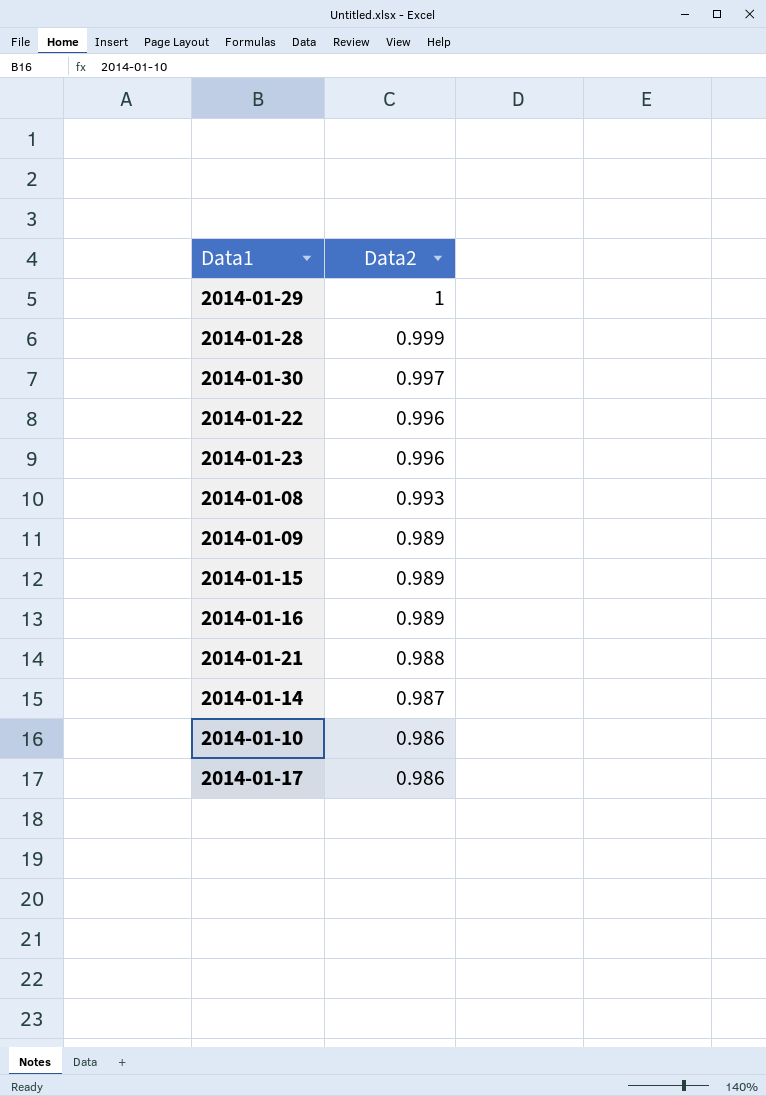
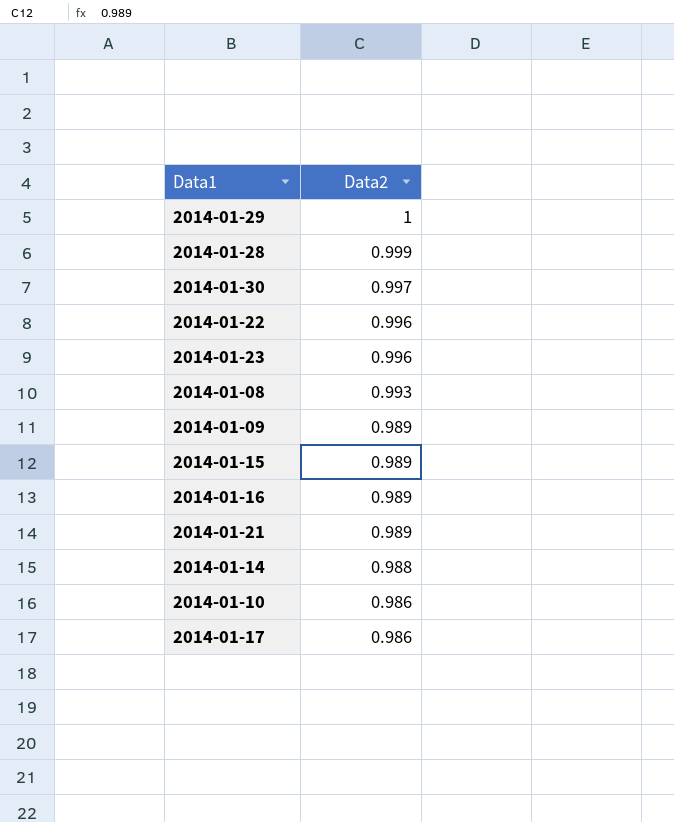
2014-01-21 | Data2: 0.988 -> 0.989
2014-01-14 | Data2: 0.987 -> 0.988

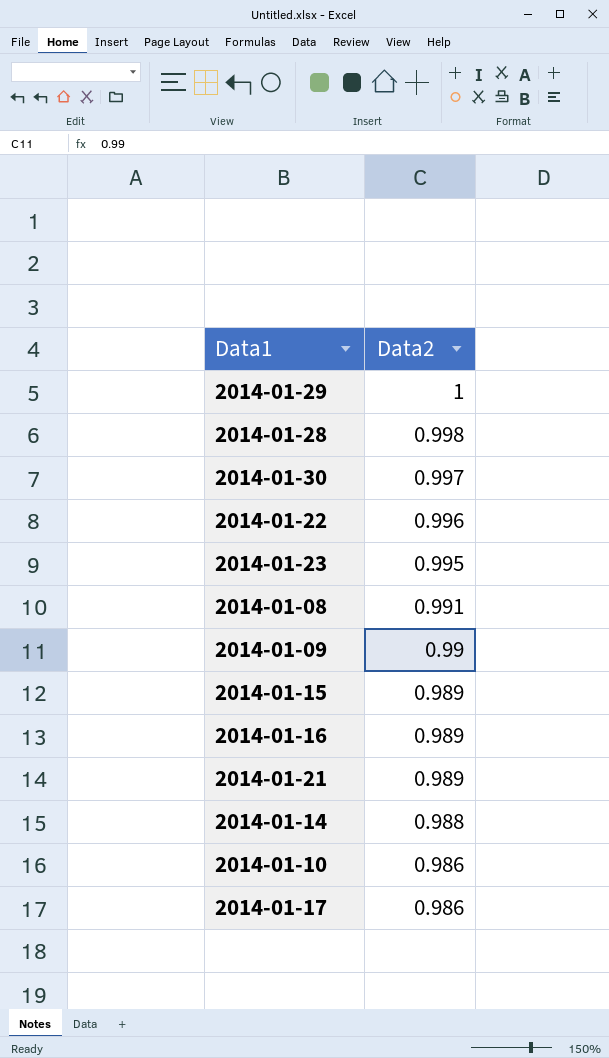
2014-01-28 | Data2: 0.999 -> 0.998
2014-01-23 | Data2: 0.996 -> 0.995
2014-01-08 | Data2: 0.993 -> 0.991
2014-01-09 | Data2: 0.989 -> 0.99

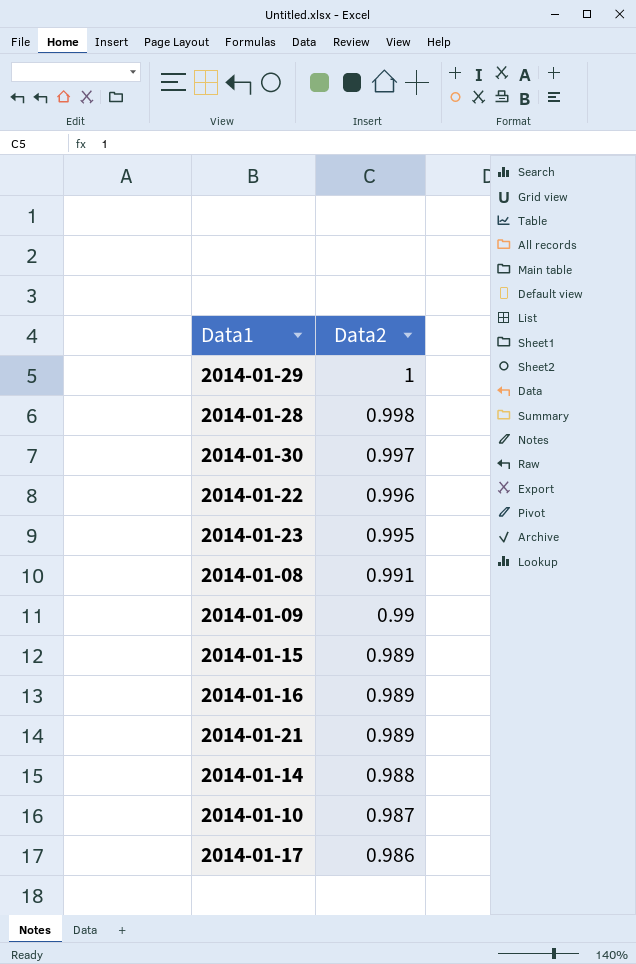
2014-01-10 | Data2: 0.986 -> 0.987

